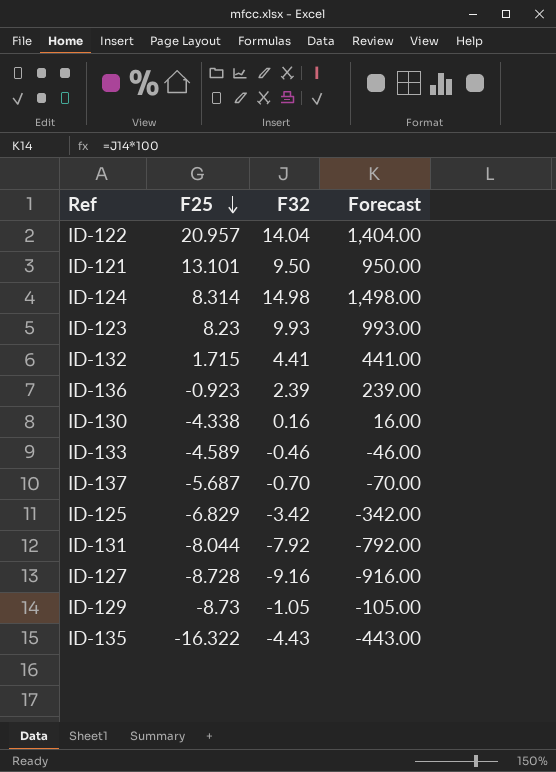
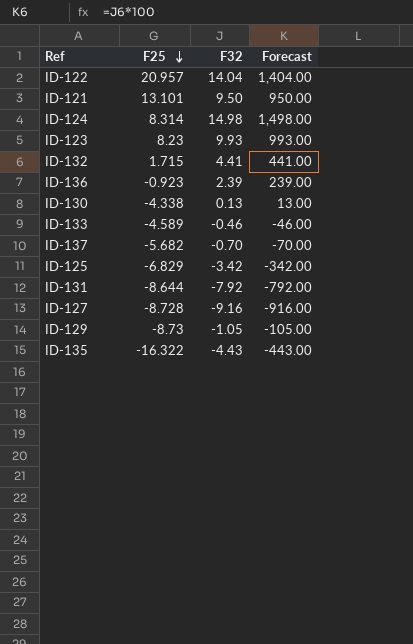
ID-130 | F32: 0.16 -> 0.13
ID-130 | Forecast: 16.00 -> 13.00
ID-137 | F25: -5.687 -> -5.682
ID-131 | F25: -8.044 -> -8.644

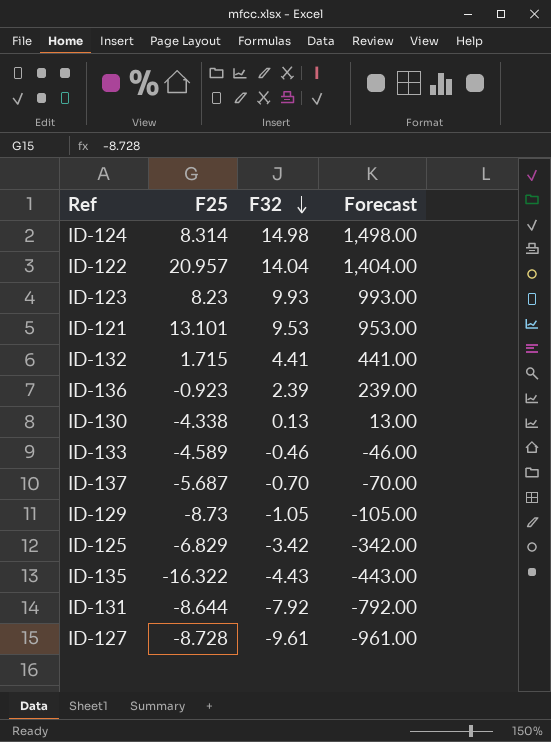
row order: F25 descending -> F32 descending
ID-121 | F32: 9.50 -> 9.53
ID-121 | Forecast: 950.00 -> 953.00
ID-137 | F25: -5.682 -> -5.687
ID-127 | F32: -9.16 -> -9.61
ID-127 | Forecast: -916.00 -> -961.00

